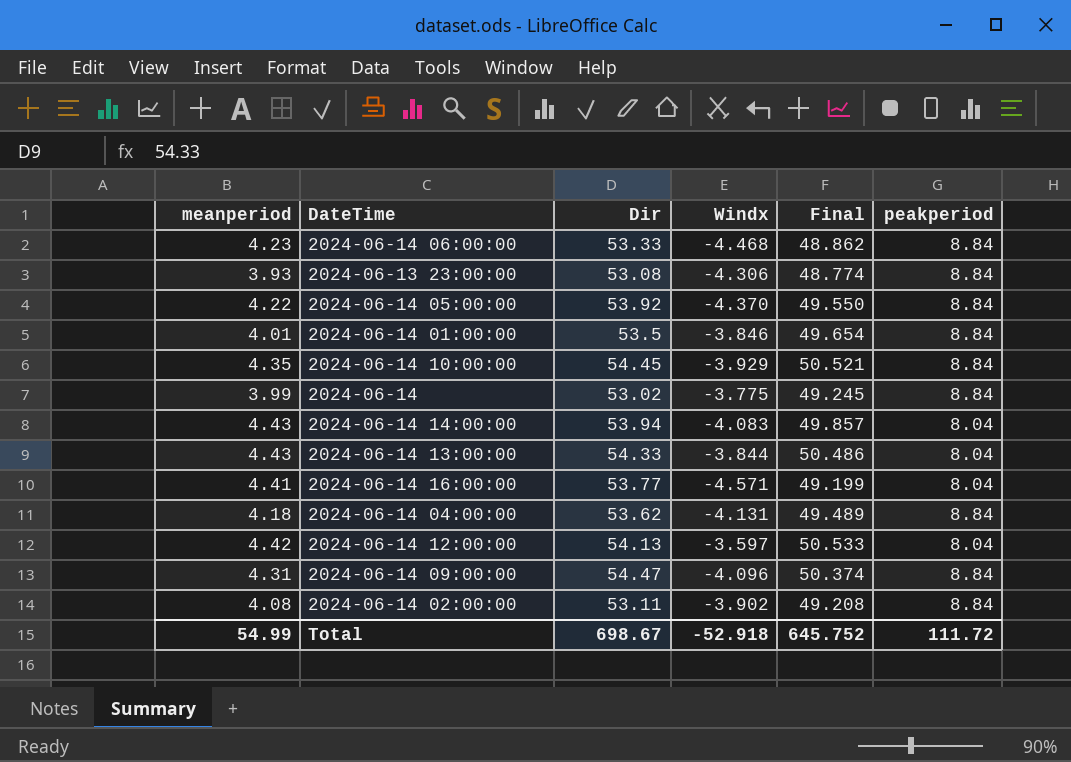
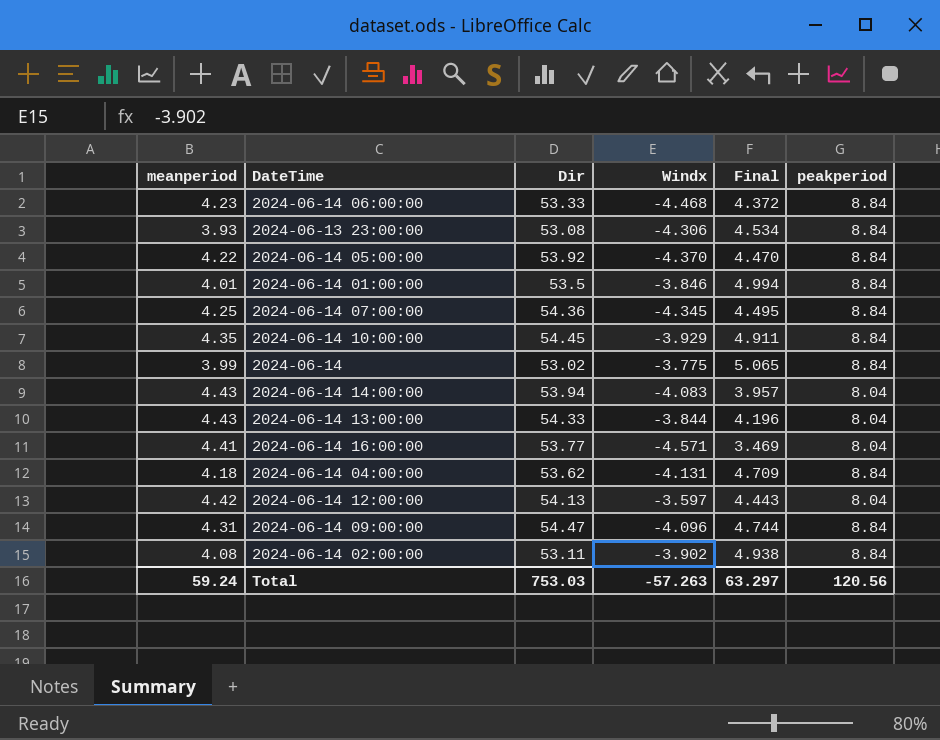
column Final | formula: [Dir] + [Windx] -> [Windx] + [peakperiod]
row 2024-06-14 07:00:00: none -> 4.25 | 54.36 | -4.345 | 4.495 | 8.84
Total | meanperiod: 54.99 -> 59.24
Total | Dir: 698.67 -> 753.03
Total | Windx: -52.918 -> -57.263
Total | Final: 645.752 -> 63.297
Total | peakperiod: 111.72 -> 120.56

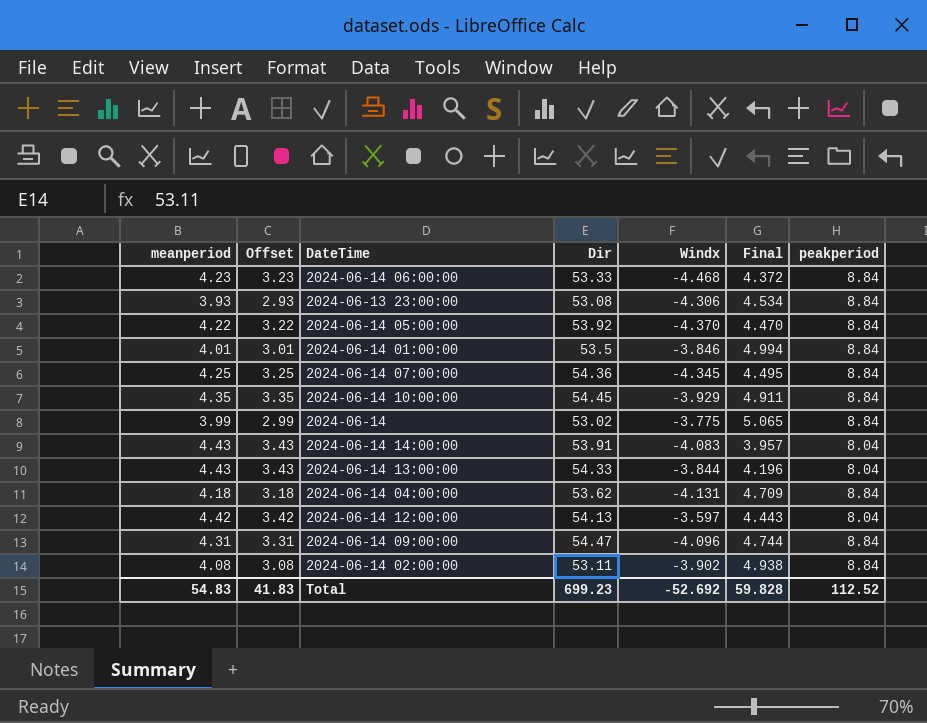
column Offset | formula: none -> [meanperiod] - 1
row 2024-06-14 16:00:00: 4.41 | 53.77 | -4.571 | 3.469 | 8.04 -> none
2024-06-14 14:00:00 | Dir: 53.94 -> 53.91
Total | meanperiod: 59.24 -> 54.83
Total | Dir: 753.03 -> 699.23
Total | Windx: -57.263 -> -52.692
Total | Final: 63.297 -> 59.828
Total | peakperiod: 120.56 -> 112.52

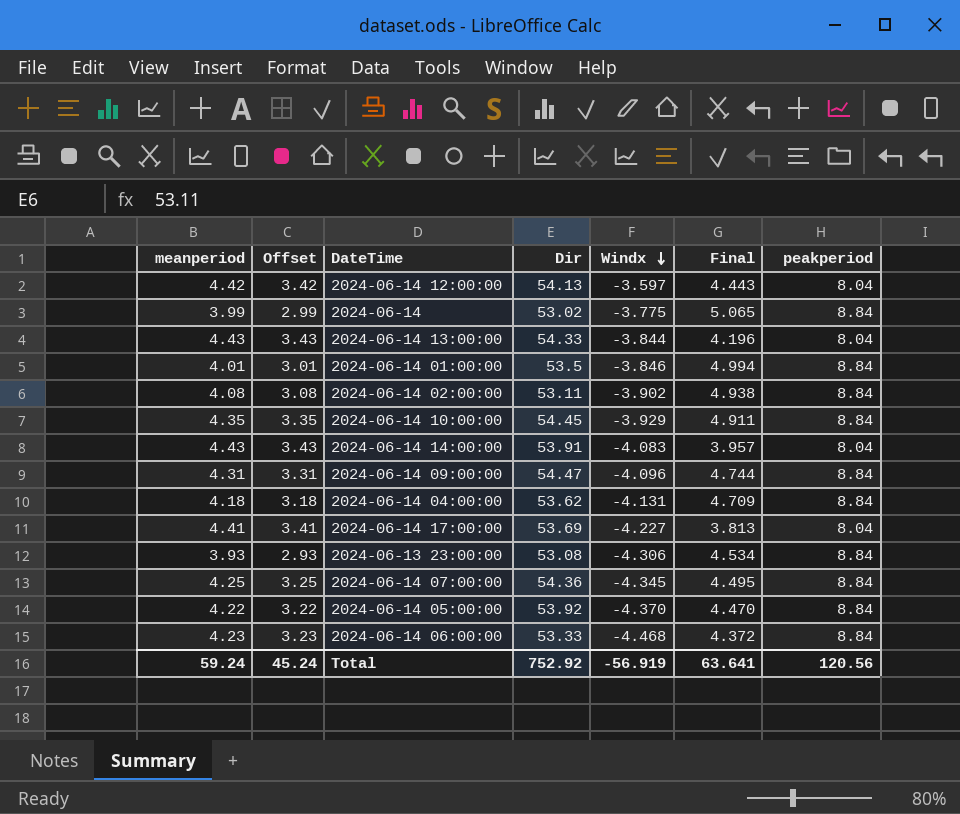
row order: none -> Windx descending
row 2024-06-14 17:00:00: none -> 4.41 | 3.41 | 53.69 | -4.227 | 3.813 | 8.04
Total | meanperiod: 54.83 -> 59.24
Total | Offset: 41.83 -> 45.24
Total | Dir: 699.23 -> 752.92
Total | Windx: -52.692 -> -56.919
Total | Final: 59.828 -> 63.641
Total | peakperiod: 112.52 -> 120.56

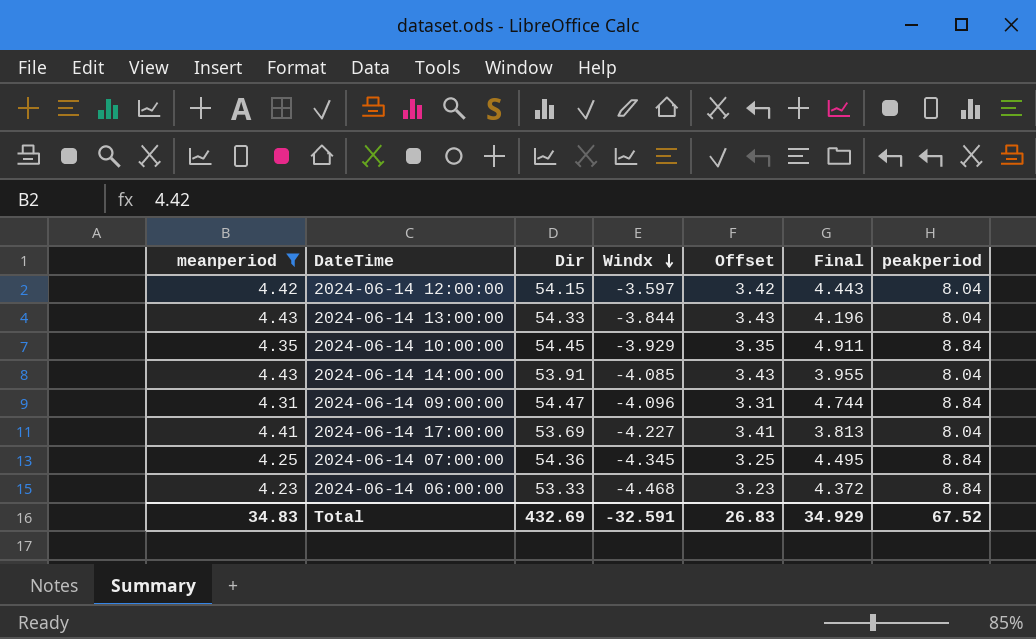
filter: none -> meanperiod >= 4.23
column Offset | position: 2 -> 5
2024-06-14 12:00:00 | Dir: 54.13 -> 54.15
2024-06-14 14:00:00 | Windx: -4.083 -> -4.085
2024-06-14 14:00:00 | Final: 3.957 -> 3.955
Total | meanperiod: 59.24 -> 34.83
Total | Dir: 752.92 -> 432.69
Total | Windx: -56.919 -> -32.591
Total | Offset: 45.24 -> 26.83
Total | Final: 63.641 -> 34.929
Total | peakperiod: 120.56 -> 67.52

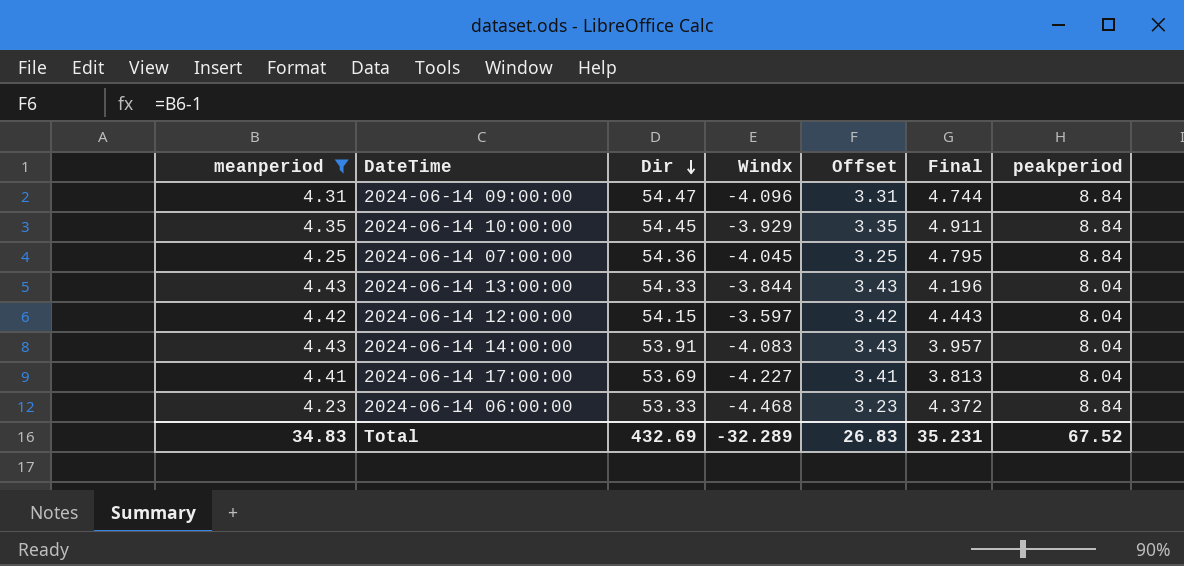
row order: Windx descending -> Dir descending
2024-06-14 07:00:00 | Windx: -4.345 -> -4.045
2024-06-14 07:00:00 | Final: 4.495 -> 4.795
2024-06-14 14:00:00 | Windx: -4.085 -> -4.083
2024-06-14 14:00:00 | Final: 3.955 -> 3.957
Total | Windx: -32.591 -> -32.289
Total | Final: 34.929 -> 35.231

